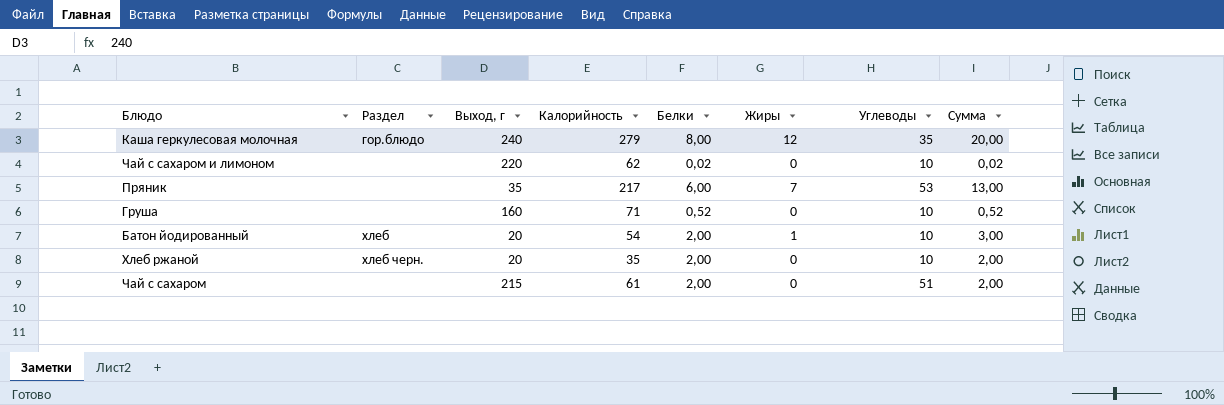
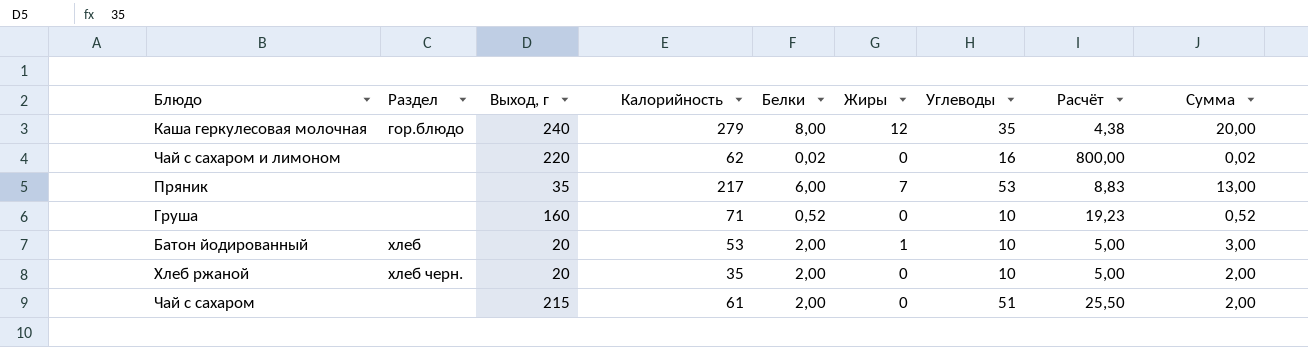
column Расчёт | formula: none -> [Углеводы] / [Белки]
Чай с сахаром и лимоном | Углеводы: 10 -> 16
Батон йодированный | Калорийность: 54 -> 53

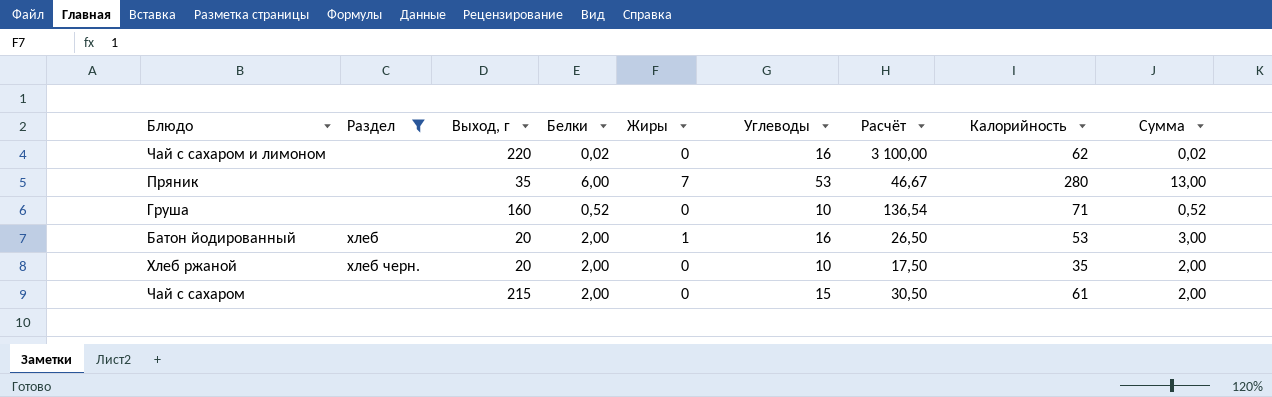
filter: none -> Раздел != гор.блюдо
column Расчёт | formula: [Углеводы] / [Белки] -> [Калорийность] / [Белки]
column Калорийность | position: 4 -> 8
Пряник | Калорийность: 217 -> 280
Батон йодированный | Углеводы: 10 -> 16
Чай с сахаром | Углеводы: 51 -> 15

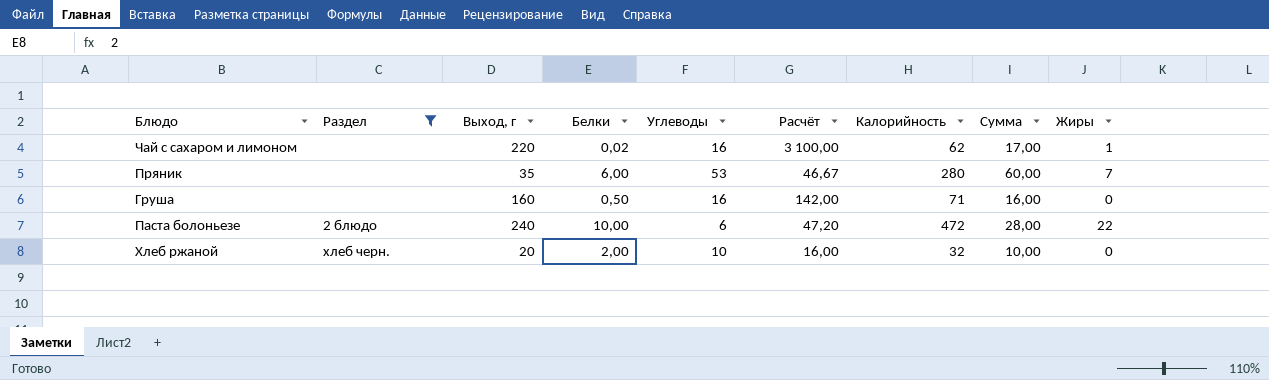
column Сумма | formula: [Белки] + [Жиры] -> [Углеводы] + [Жиры]
column Жиры | position: 5 -> 9
row Батон йодированный: хлеб | 20 | 2,00 | 1 | 16 | 26,50 | 53 | 3,00 -> none
row Чай с сахаром: none | 215 | 2,00 | 0 | 15 | 30,50 | 61 | 2,00 -> none
Чай с сахаром и лимоном | Жиры: 0 -> 1
Груша | Белки: 0,52 -> 0,50
Груша | Углеводы: 10 -> 16
Груша | Расчёт: 136,54 -> 142,00
row Паста болоньезе: none -> 2 блюдо | 240 | 10,00 | 6 | 47,20 | 472 | 28,00 | 22
Хлеб ржаной | Расчёт: 17,50 -> 16,00
Хлеб ржаной | Калорийность: 35 -> 32

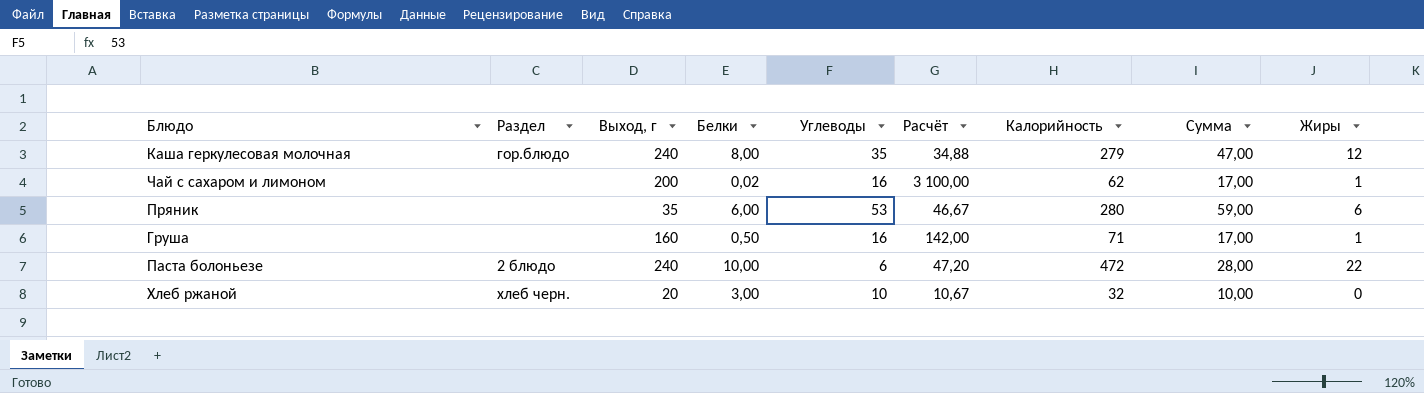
filter: Раздел != гор.блюдо -> none
Чай с сахаром и лимоном | Выход, г: 220 -> 200
Пряник | Сумма: 60,00 -> 59,00
Пряник | Жиры: 7 -> 6
Груша | Сумма: 16,00 -> 17,00
Груша | Жиры: 0 -> 1
Хлеб ржаной | Белки: 2,00 -> 3,00
Хлеб ржаной | Расчёт: 16,00 -> 10,67

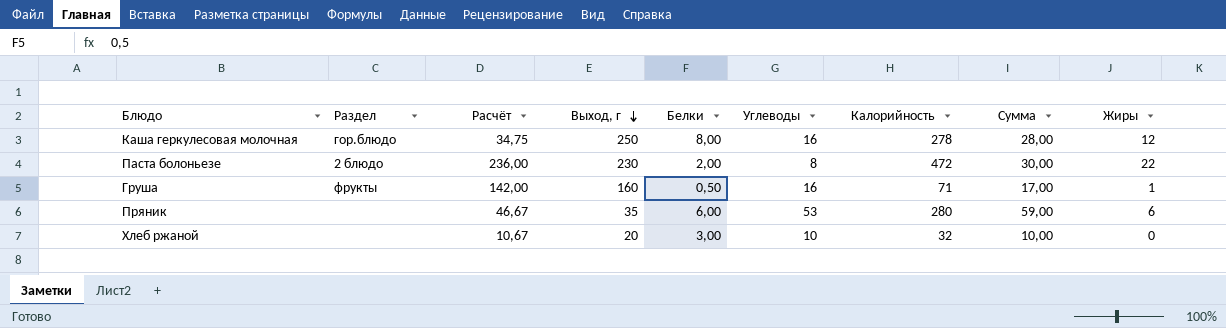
row order: none -> Выход, г descending
column Расчёт | position: 6 -> 3
row Чай с сахаром и лимоном: none | 200 | 0,02 | 16 | 3 100,00 | 62 | 17,00 | 1 -> none
Каша геркулесовая молочная | Расчёт: 34,88 -> 34,75
Каша геркулесовая молочная | Выход, г: 240 -> 250
Каша геркулесовая молочная | Углеводы: 35 -> 16
Каша геркулесовая молочная | Калорийность: 279 -> 278
Каша геркулесовая молочная | Сумма: 47,00 -> 28,00
Паста болоньезе | Расчёт: 47,20 -> 236,00
Паста болоньезе | Выход, г: 240 -> 230
Паста болоньезе | Белки: 10,00 -> 2,00
Паста болоньезе | Углеводы: 6 -> 8
Паста болоньезе | Сумма: 28,00 -> 30,00
Груша | Раздел: none -> фрукты
Хлеб ржаной | Раздел: хлеб черн. -> none

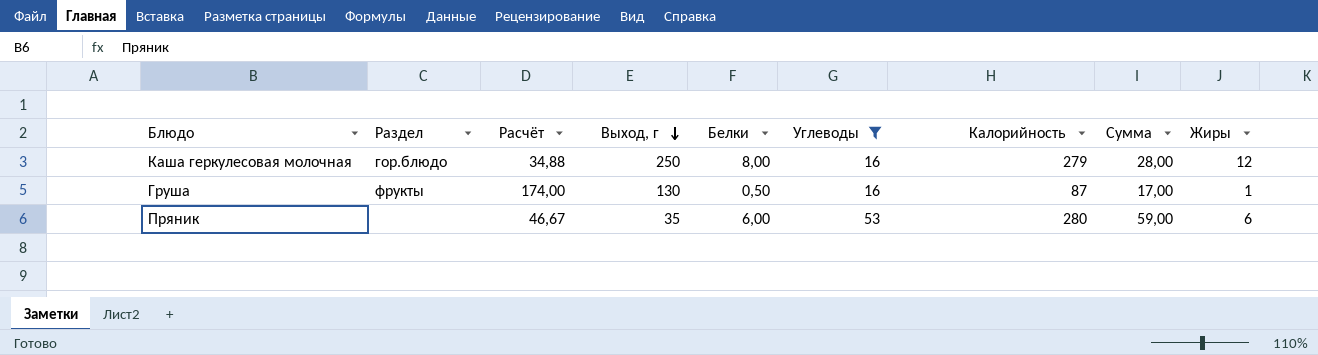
filter: none -> Углеводы >= 16
Каша геркулесовая молочная | Расчёт: 34,75 -> 34,88
Каша геркулесовая молочная | Калорийность: 278 -> 279
Груша | Расчёт: 142,00 -> 174,00
Груша | Выход, г: 160 -> 130
Груша | Калорийность: 71 -> 87

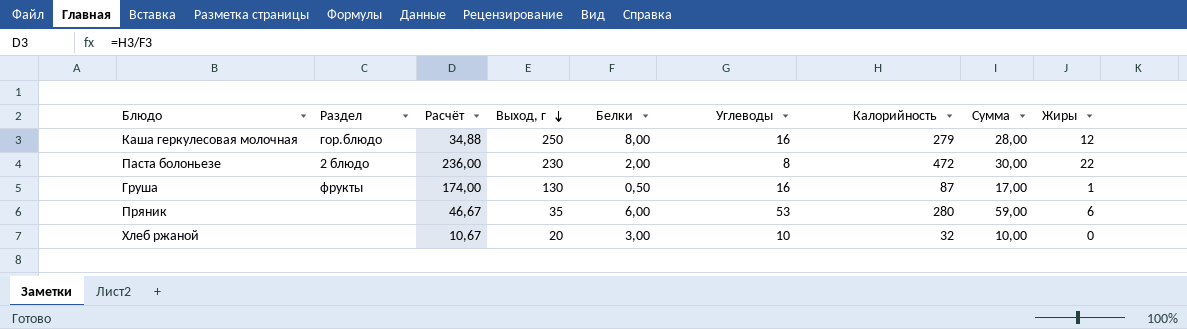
filter: Углеводы >= 16 -> none

